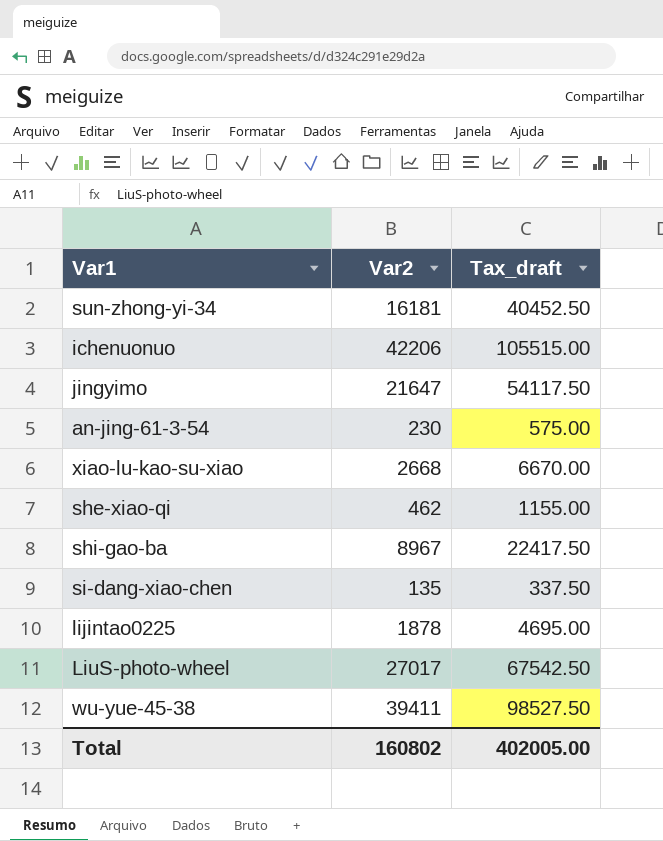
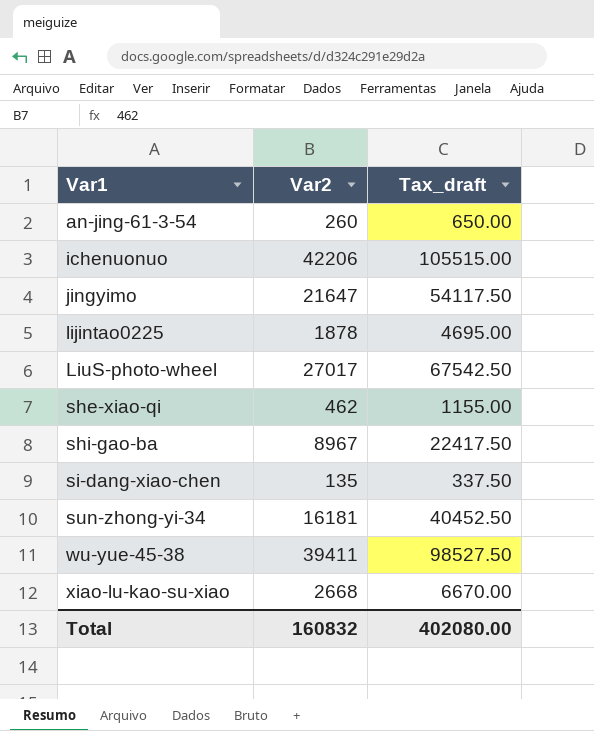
row order: none -> Var1 ascending
an-jing-61-3-54 | Var2: 230 -> 260
an-jing-61-3-54 | Tax_draft: 575.00 -> 650.00
Total | Var2: 160802 -> 160832
Total | Tax_draft: 402005.00 -> 402080.00

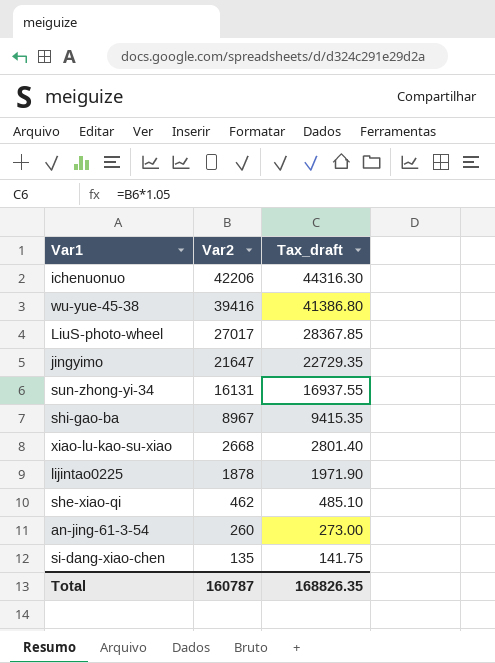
row order: Var1 ascending -> Var2 descending
column Tax_draft | formula: [Var2] * 2.5 -> [Var2] * 1.05
wu-yue-45-38 | Var2: 39411 -> 39416
sun-zhong-yi-34 | Var2: 16181 -> 16131
Total | Var2: 160832 -> 160787
Total | Tax_draft: 402080.00 -> 168826.35

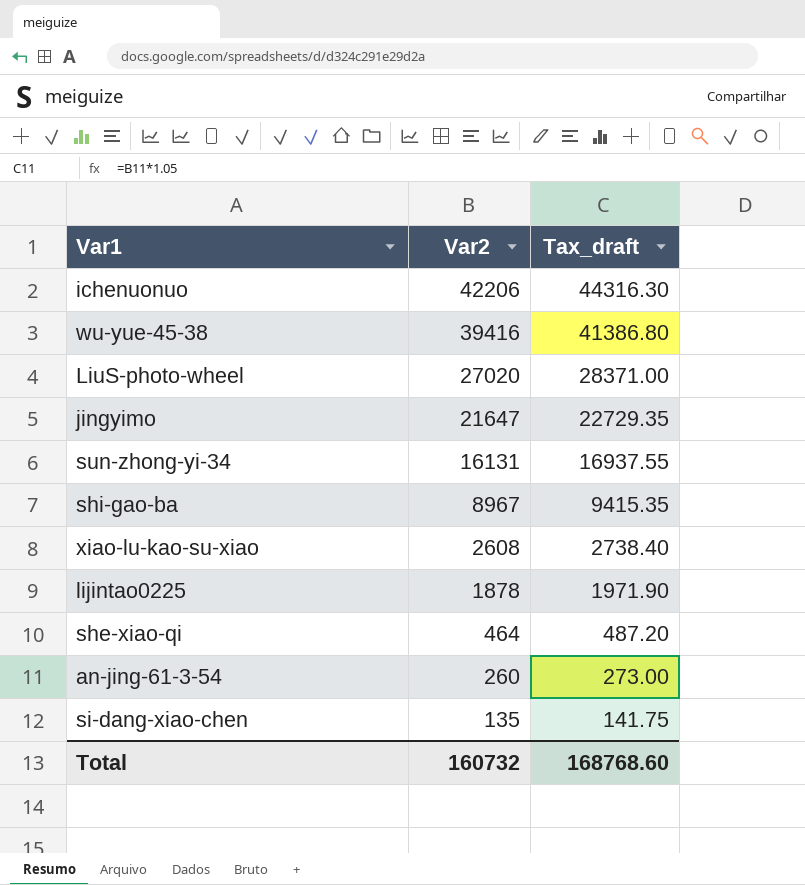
LiuS-photo-wheel | Var2: 27017 -> 27020
LiuS-photo-wheel | Tax_draft: 28367.85 -> 28371.00
xiao-lu-kao-su-xiao | Var2: 2668 -> 2608
xiao-lu-kao-su-xiao | Tax_draft: 2801.40 -> 2738.40
she-xiao-qi | Var2: 462 -> 464
she-xiao-qi | Tax_draft: 485.10 -> 487.20
Total | Var2: 160787 -> 160732
Total | Tax_draft: 168826.35 -> 168768.60

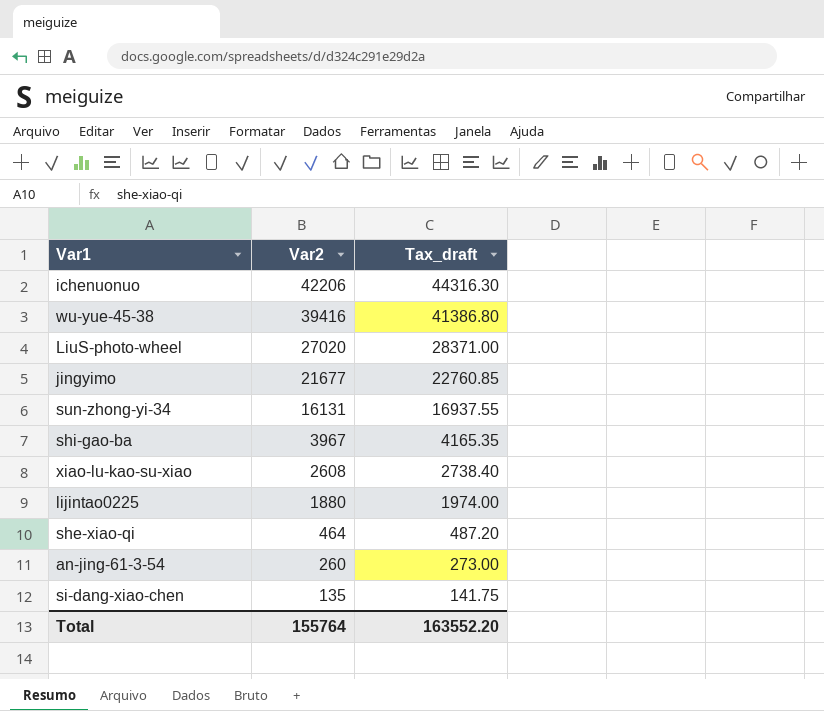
jingyimo | Var2: 21647 -> 21677
jingyimo | Tax_draft: 22729.35 -> 22760.85
shi-gao-ba | Var2: 8967 -> 3967
shi-gao-ba | Tax_draft: 9415.35 -> 4165.35
lijintao0225 | Var2: 1878 -> 1880
lijintao0225 | Tax_draft: 1971.90 -> 1974.00
Total | Var2: 160732 -> 155764
Total | Tax_draft: 168768.60 -> 163552.20

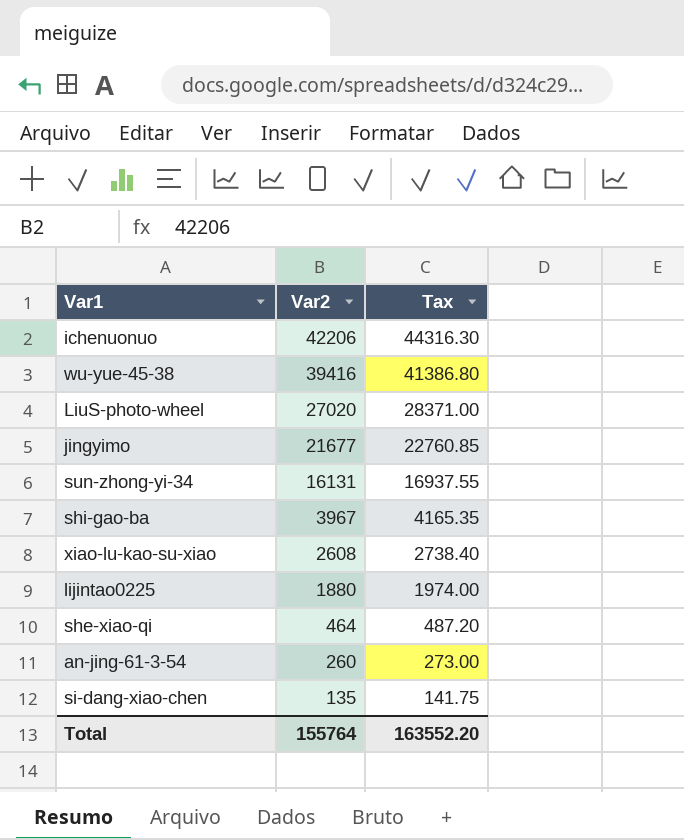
column name: Tax_draft -> Tax

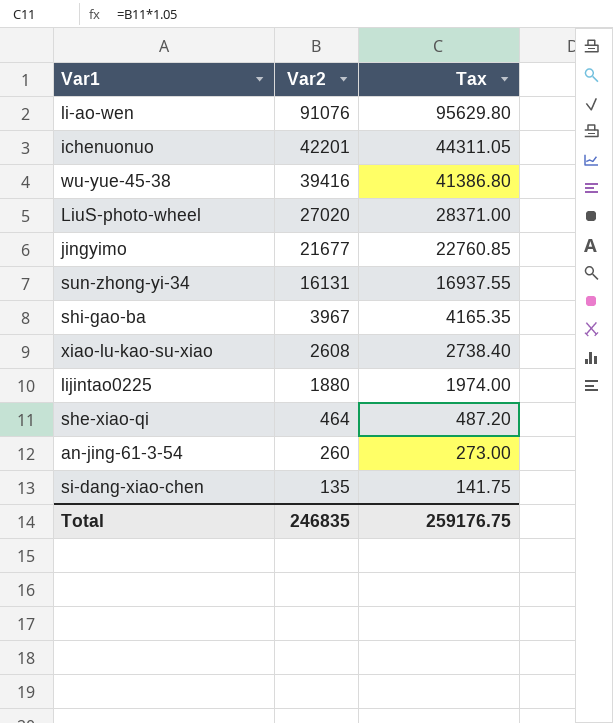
row li-ao-wen: none -> 91076 | 95629.80
ichenuonuo | Var2: 42206 -> 42201
ichenuonuo | Tax: 44316.30 -> 44311.05
Total | Var2: 155764 -> 246835
Total | Tax: 163552.20 -> 259176.75

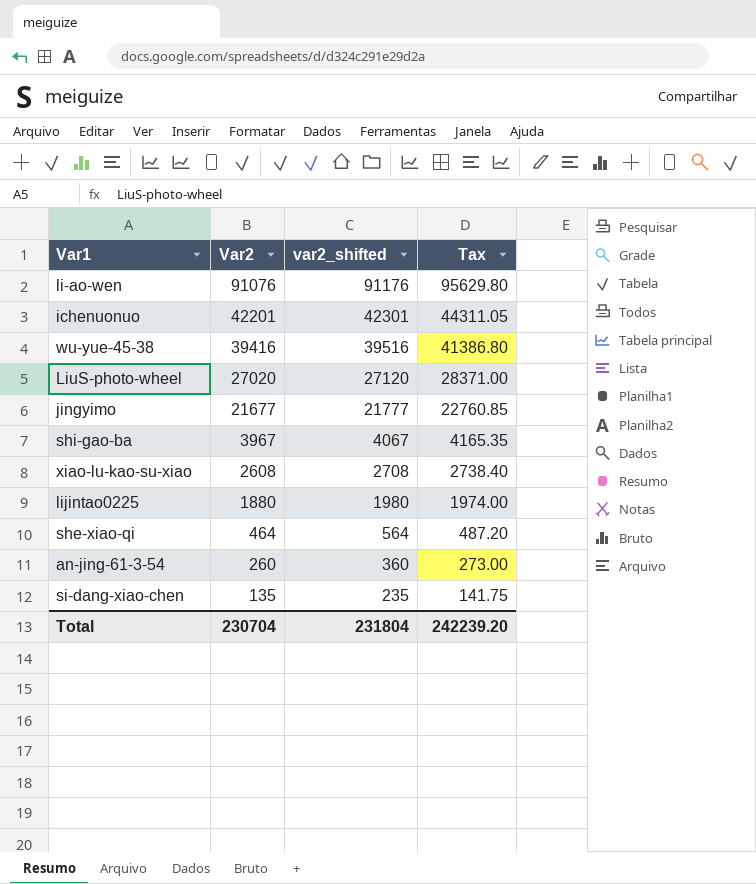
column var2_shifted | formula: none -> [Var2] + 100
row sun-zhong-yi-34: 16131 | 16937.55 -> none
Total | Var2: 246835 -> 230704
Total | Tax: 259176.75 -> 242239.20

